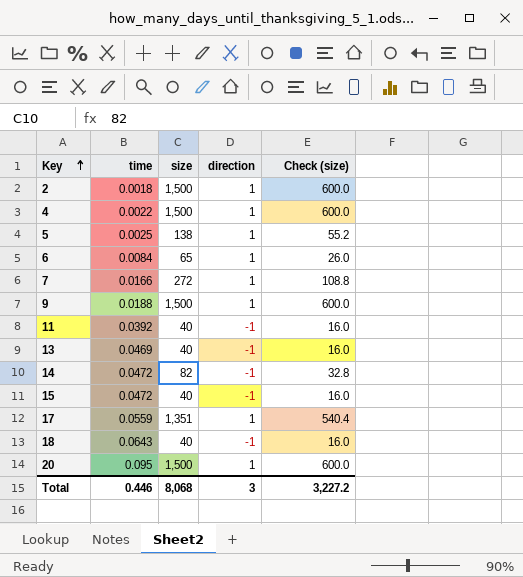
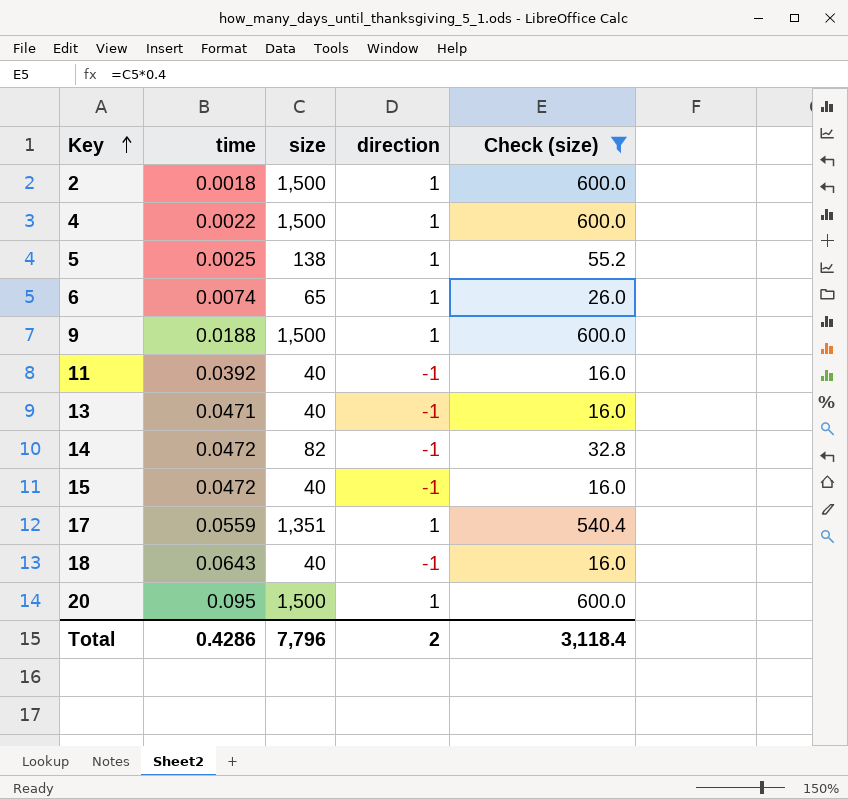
filter: none -> Check (size) != 108.8
6 | time: 0.0084 -> 0.0074
13 | time: 0.0469 -> 0.0471
Total | time: 0.446 -> 0.4286
Total | size: 8,068 -> 7,796
Total | direction: 3 -> 2
Total | Check (size): 3,227.2 -> 3,118.4

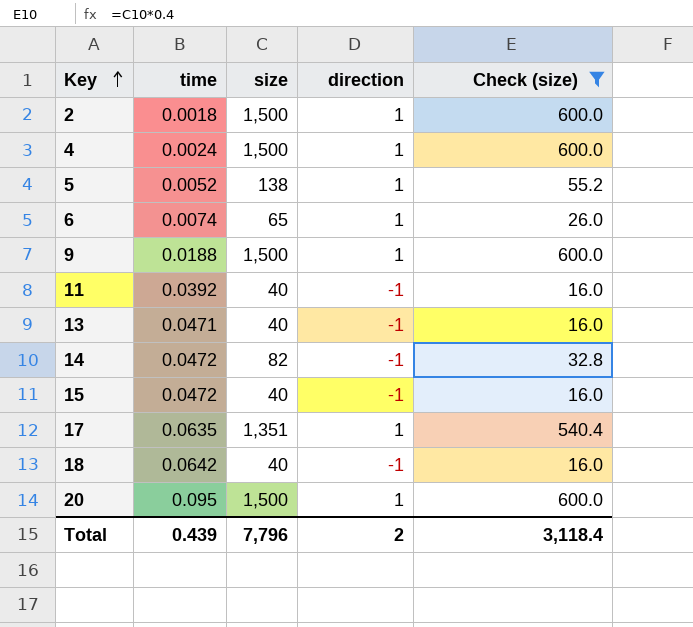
4 | time: 0.0022 -> 0.0024
5 | time: 0.0025 -> 0.0052
17 | time: 0.0559 -> 0.0635
18 | time: 0.0643 -> 0.0642
Total | time: 0.4286 -> 0.439

